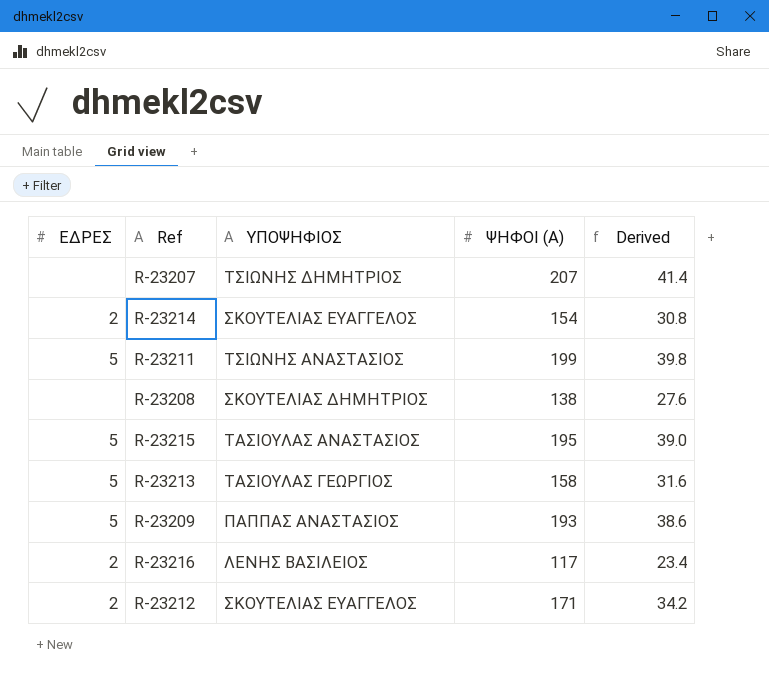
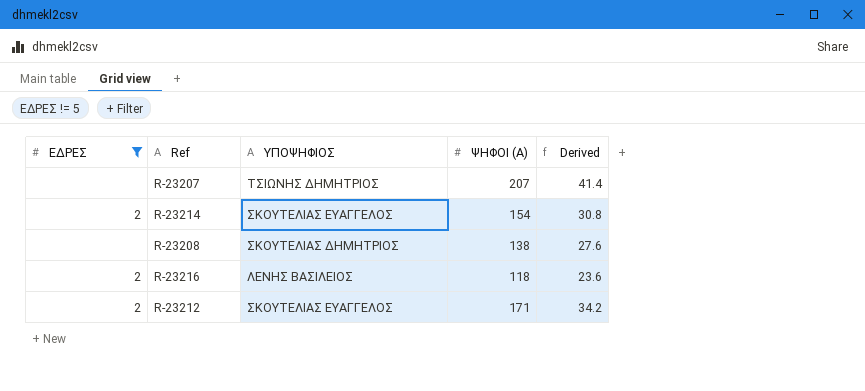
filter: none -> ΕΔΡΕΣ != 5
R-23216 | ΨΗΦΟΙ (Α): 117 -> 118
R-23216 | Derived: 23.4 -> 23.6

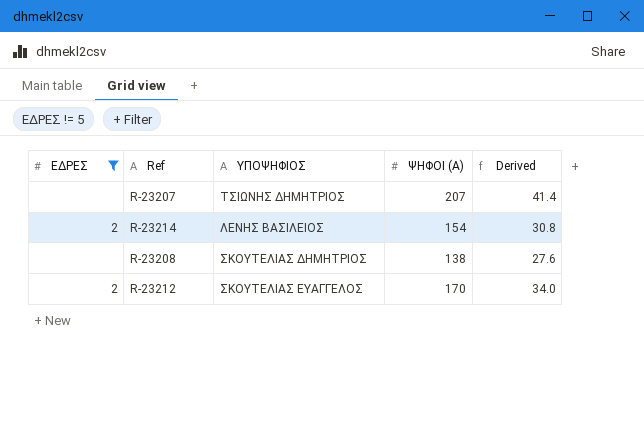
row R-23216: 2 | ΛΕΝΗΣ ΒΑΣΙΛΕΙΟΣ | 118 | 23.6 -> none
R-23214 | ΥΠΟΨΗΦΙΟΣ: ΣΚΟΥΤΕΛΙΑΣ ΕΥΑΓΓΕΛΟΣ -> ΛΕΝΗΣ ΒΑΣΙΛΕΙΟΣ
R-23212 | ΨΗΦΟΙ (Α): 171 -> 170
R-23212 | Derived: 34.2 -> 34.0

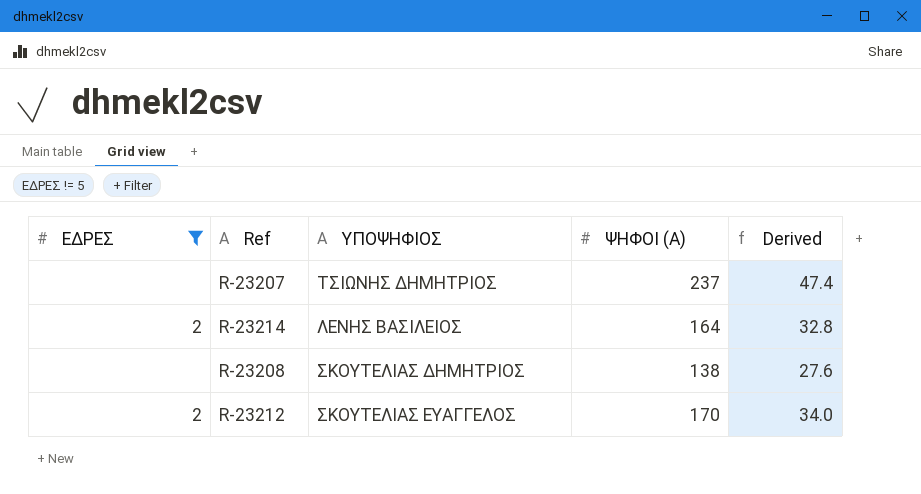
R-23207 | ΨΗΦΟΙ (Α): 207 -> 237
R-23207 | Derived: 41.4 -> 47.4
R-23214 | ΨΗΦΟΙ (Α): 154 -> 164
R-23214 | Derived: 30.8 -> 32.8

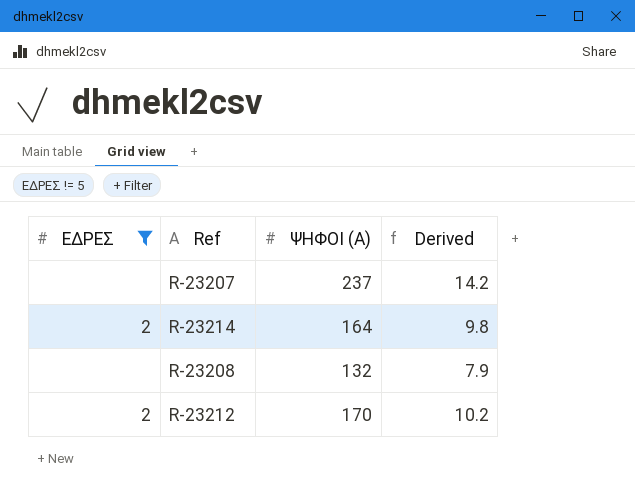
column ΥΠΟΨΗΦΙΟΣ | position: 3 -> none
column Derived | formula: [ΨΗΦΟΙ (Α)] * 0.2 -> [ΨΗΦΟΙ (Α)] * 0.06
R-23208 | ΨΗΦΟΙ (Α): 138 -> 132

